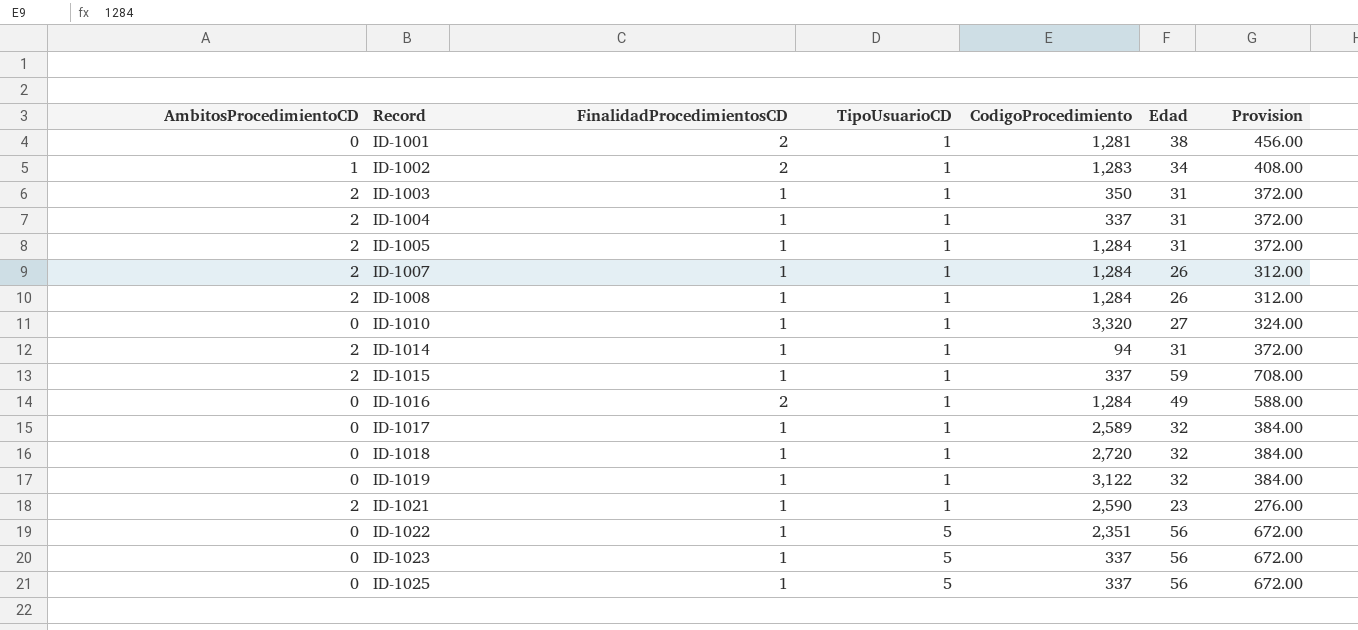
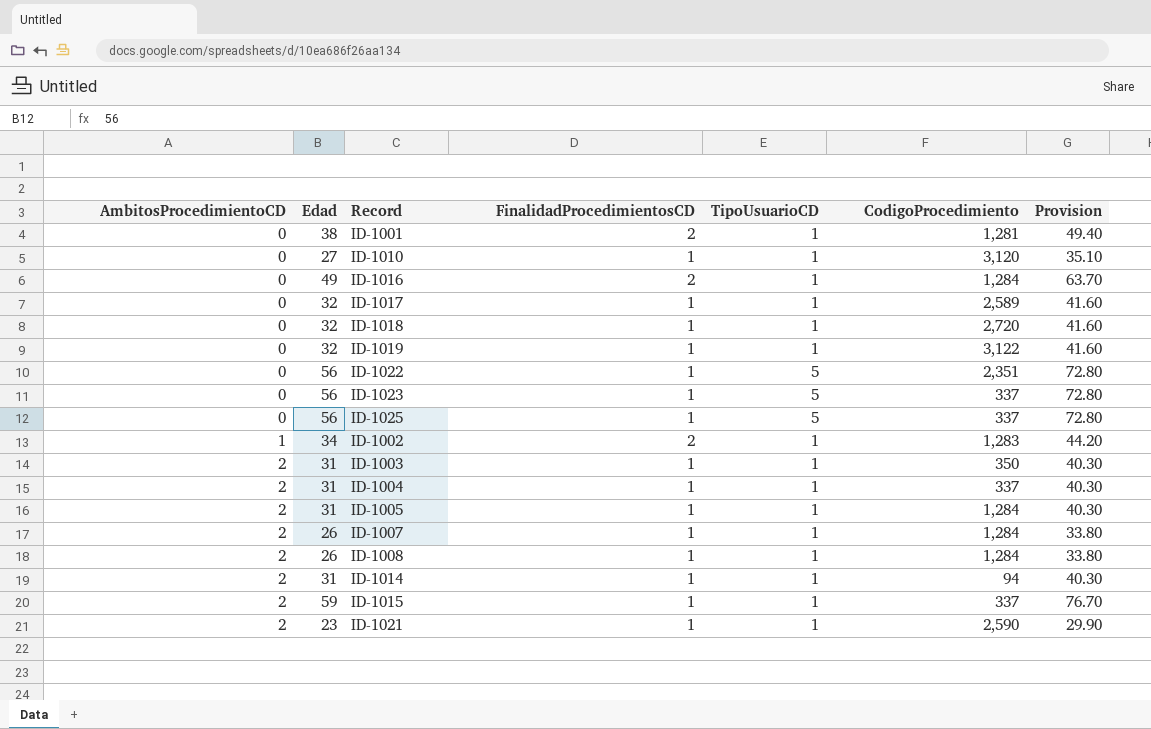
row order: Record ascending -> AmbitosProcedimientoCD ascending
column Edad | position: 6 -> 2
column Provision | formula: [Edad] * 12 -> [Edad] * 1.3
ID-1010 | CodigoProcedimiento: 3,320 -> 3,120

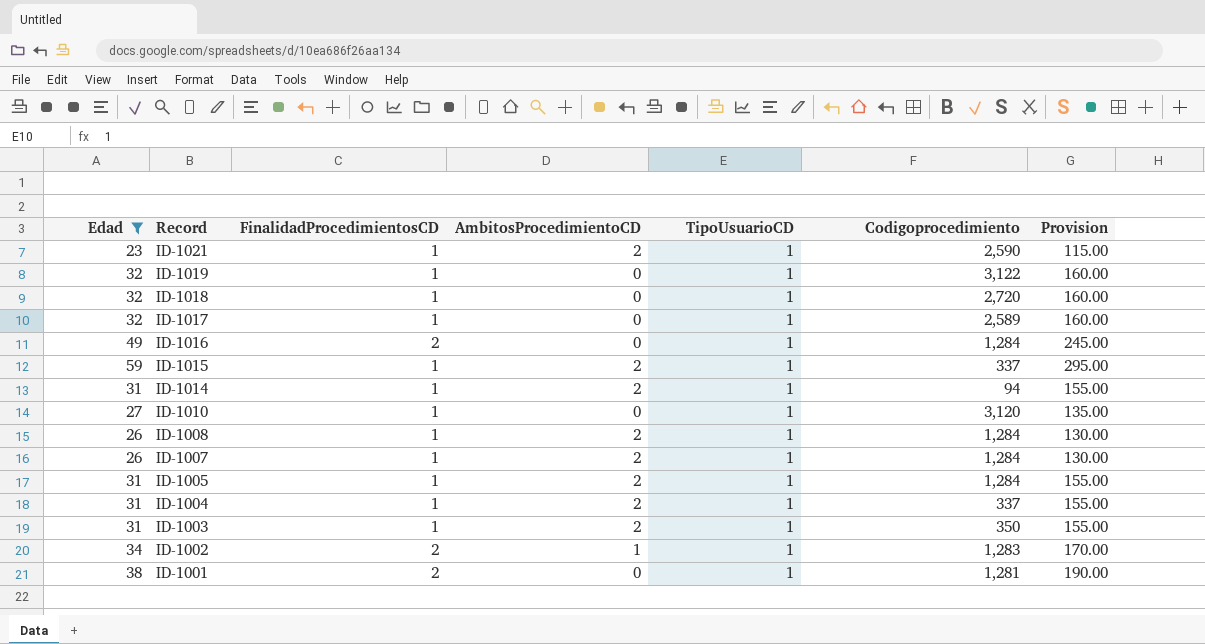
filter: none -> Edad != 56
row order: AmbitosProcedimientoCD ascending -> Record descending
column AmbitosProcedimientoCD | position: 1 -> 4
column name: CodigoProcedimiento -> Codigoprocedimiento
column Provision | formula: [Edad] * 1.3 -> [Edad] * 5

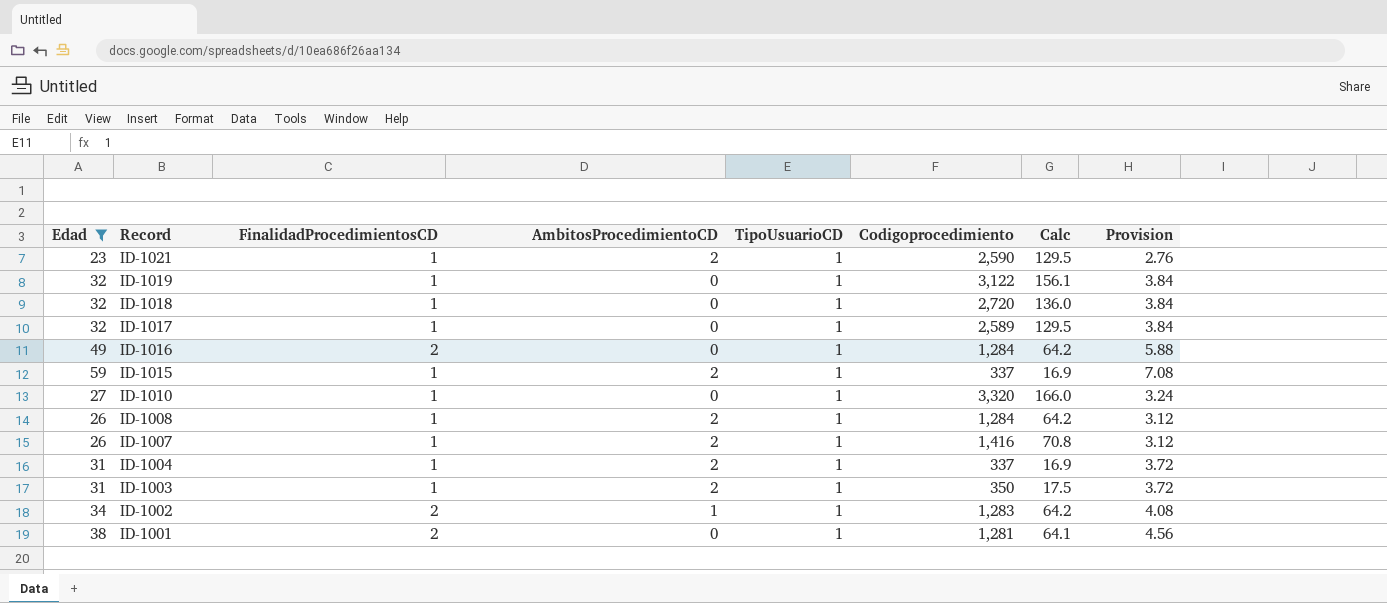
column Calc | formula: none -> [Codigoprocedimiento] * 0.05
column Provision | formula: [Edad] * 5 -> [Edad] * 0.12
row ID-1014: 31 | 1 | 2 | 1 | 94 | 155.00 -> none
row ID-1005: 31 | 1 | 2 | 1 | 1,284 | 155.00 -> none
ID-1010 | Codigoprocedimiento: 3,120 -> 3,320
ID-1007 | Codigoprocedimiento: 1,284 -> 1,416

